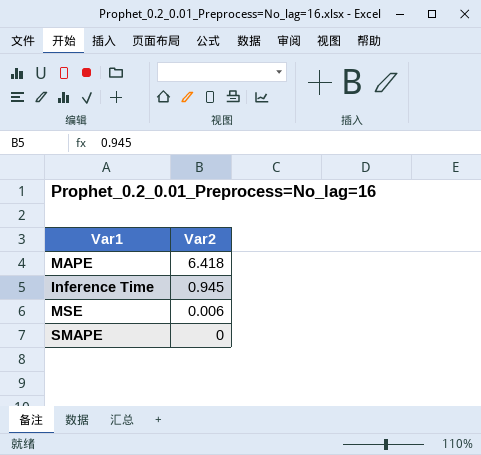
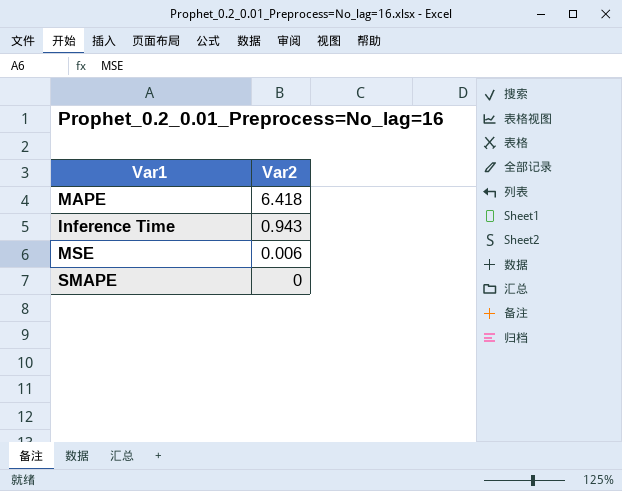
Inference Time | Var2: 0.945 -> 0.943

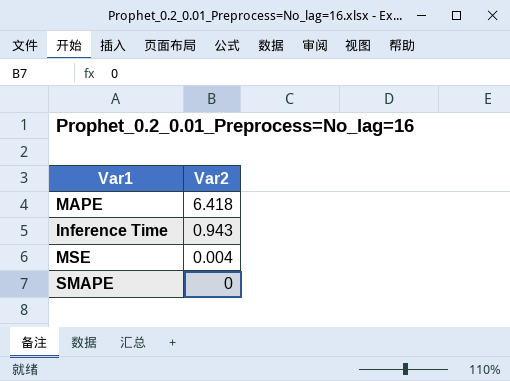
MSE | Var2: 0.006 -> 0.004

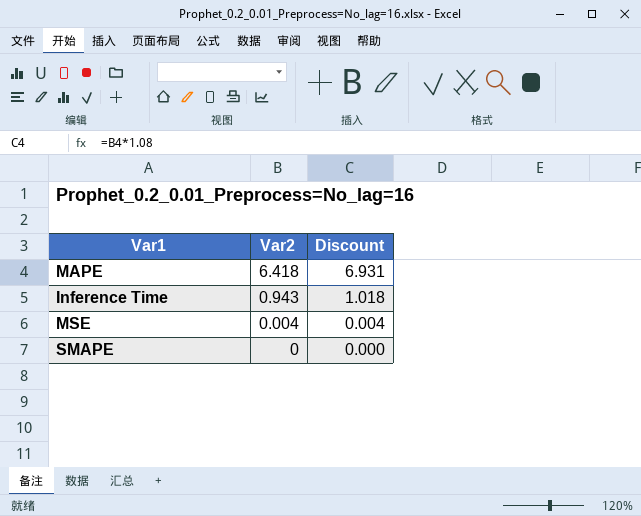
column Discount | formula: none -> [Var2] * 1.08

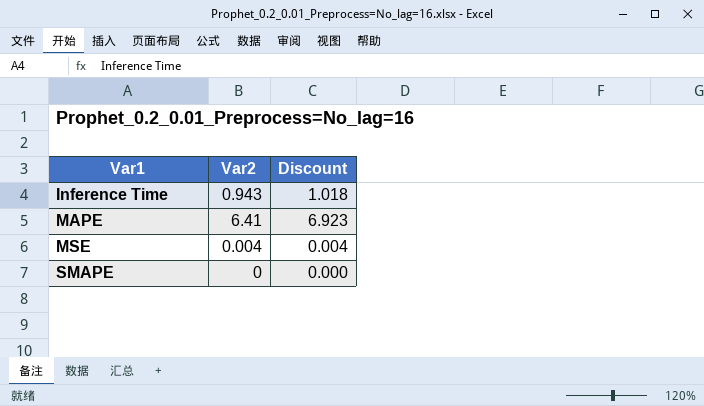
row order: Var2 descending -> Var1 ascending
MAPE | Var2: 6.418 -> 6.41
MAPE | Discount: 6.931 -> 6.923

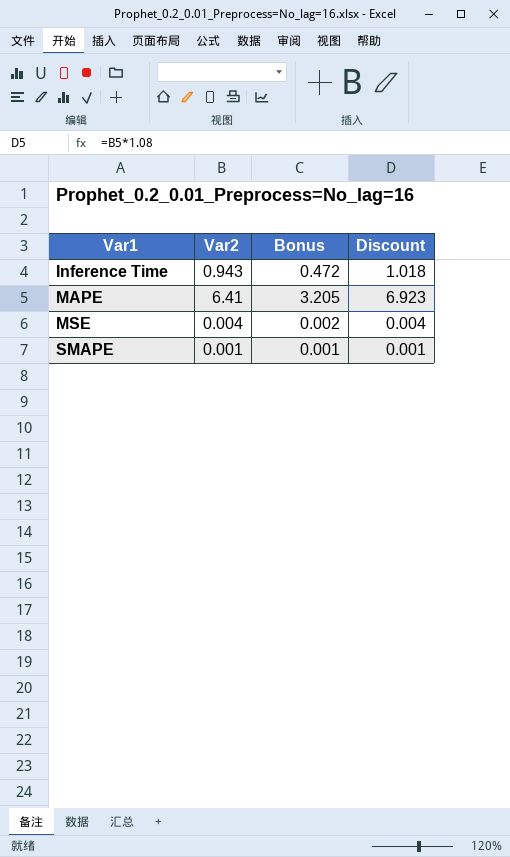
column Bonus | formula: none -> [Var2] * 0.5
SMAPE | Var2: 0 -> 0.001
SMAPE | Discount: 0.000 -> 0.001

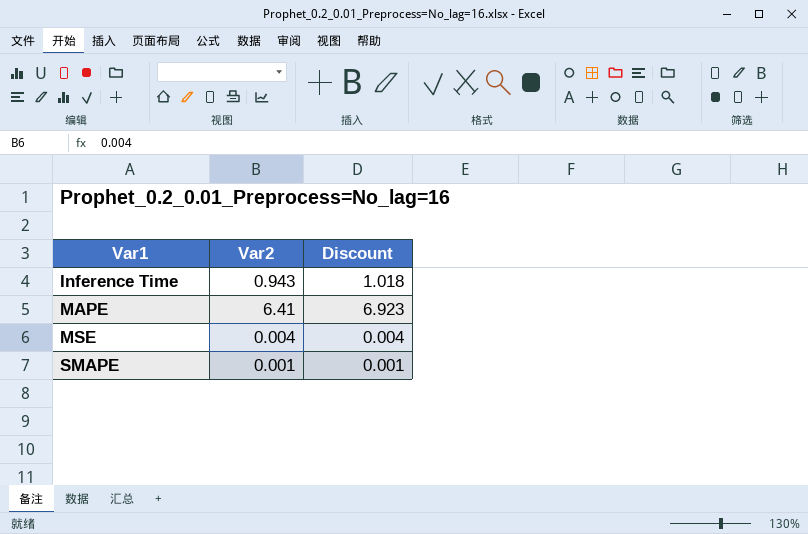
column Bonus | formula: [Var2] * 0.5 -> none

